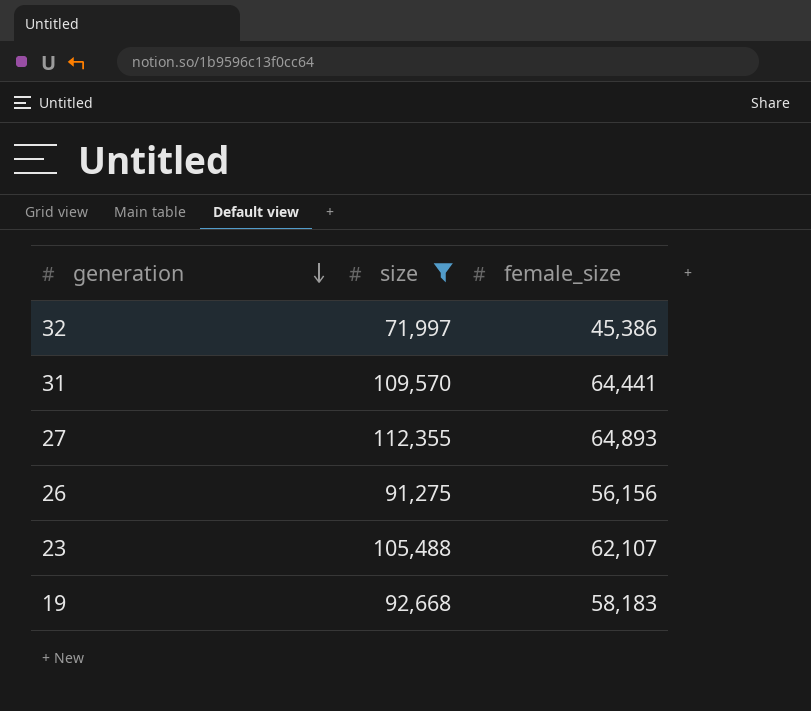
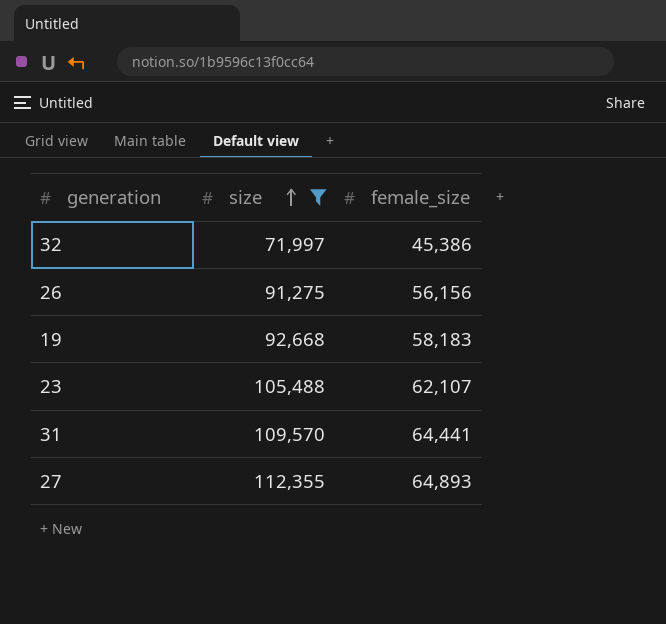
row order: generation descending -> size ascending

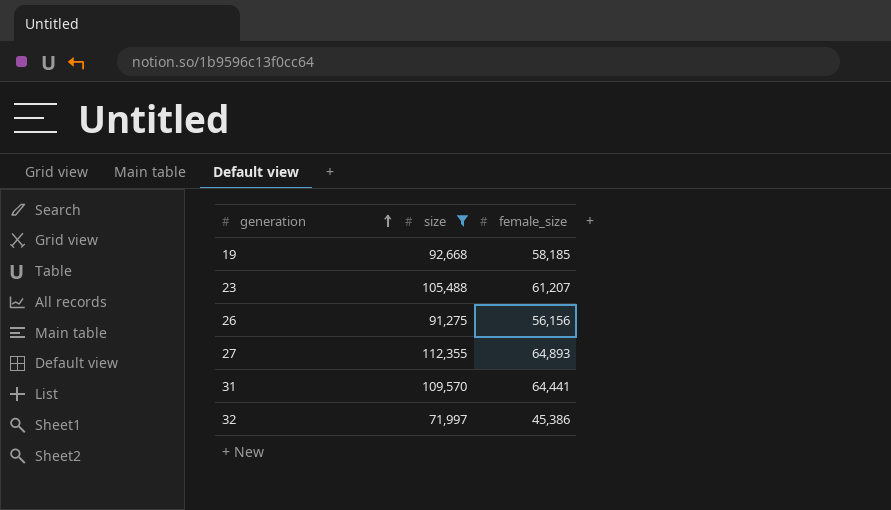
row order: size ascending -> generation ascending
19 | female_size: 58,183 -> 58,185
23 | female_size: 62,107 -> 61,207

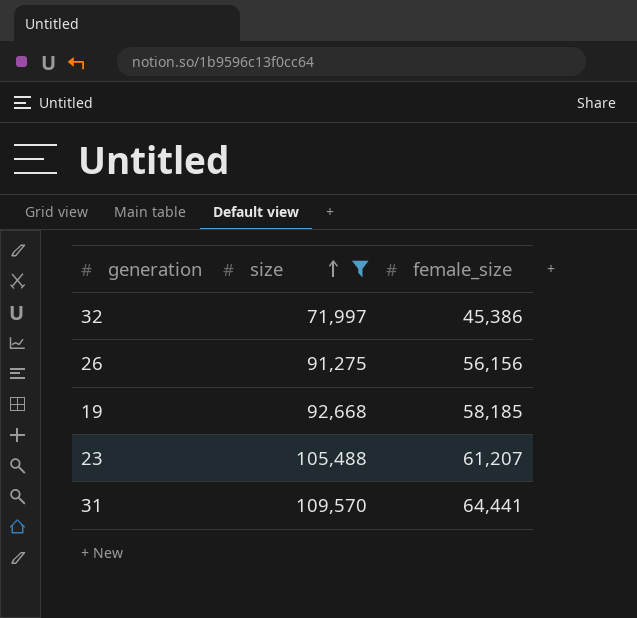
row order: generation ascending -> size ascending
row 27: 112,355 | 64,893 -> none

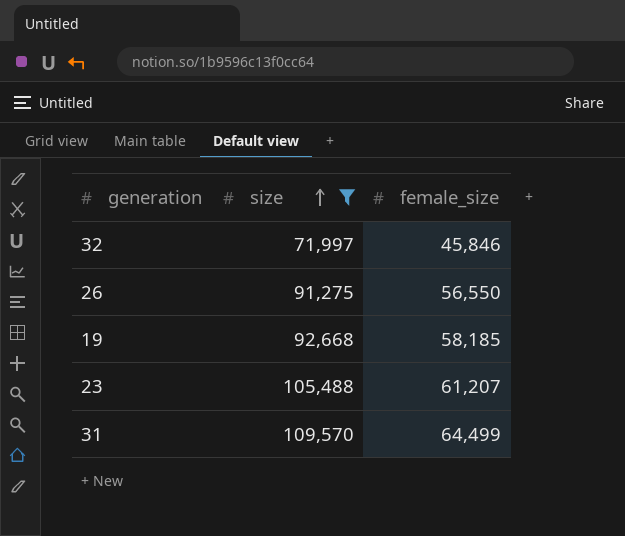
32 | female_size: 45,386 -> 45,846
26 | female_size: 56,156 -> 56,550
31 | female_size: 64,441 -> 64,499

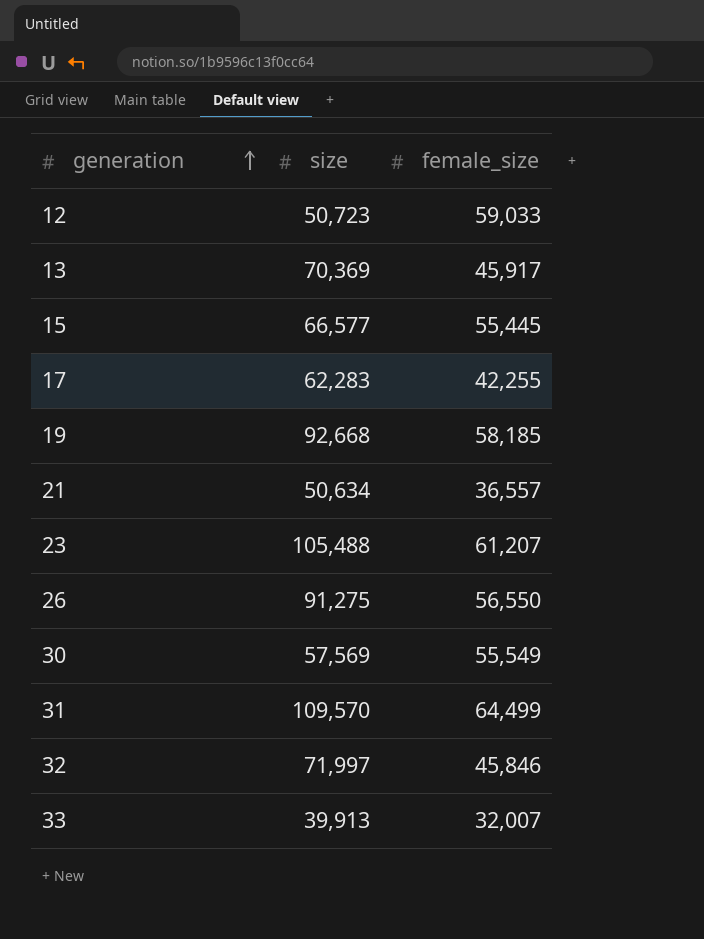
filter: size >= 71,997 -> none
row order: size ascending -> generation ascending

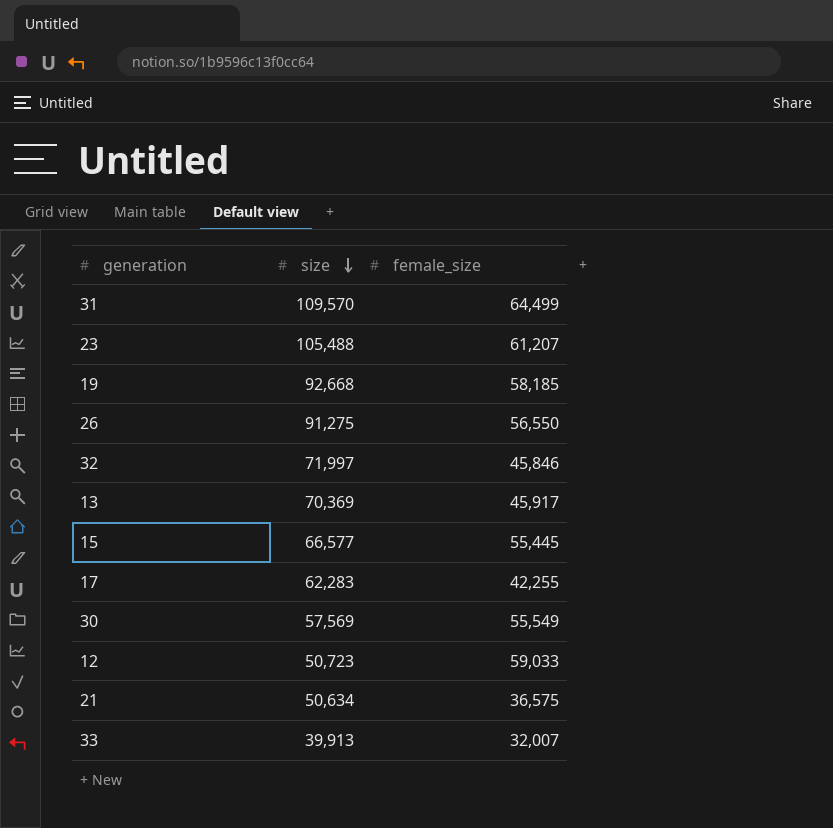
row order: generation ascending -> size descending
21 | female_size: 36,557 -> 36,575

